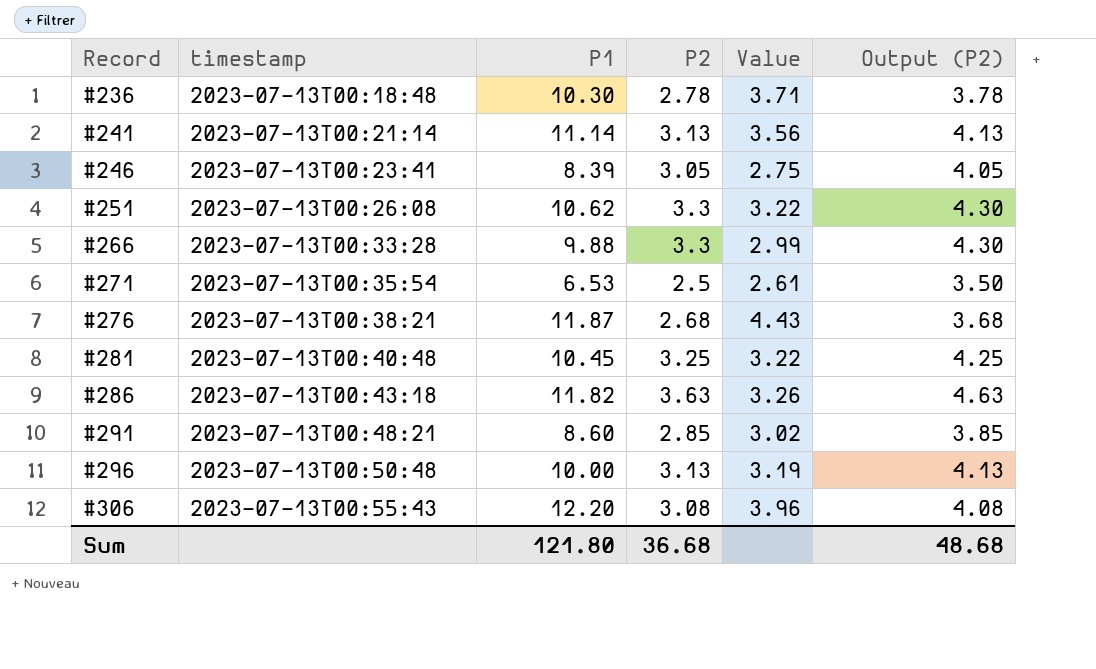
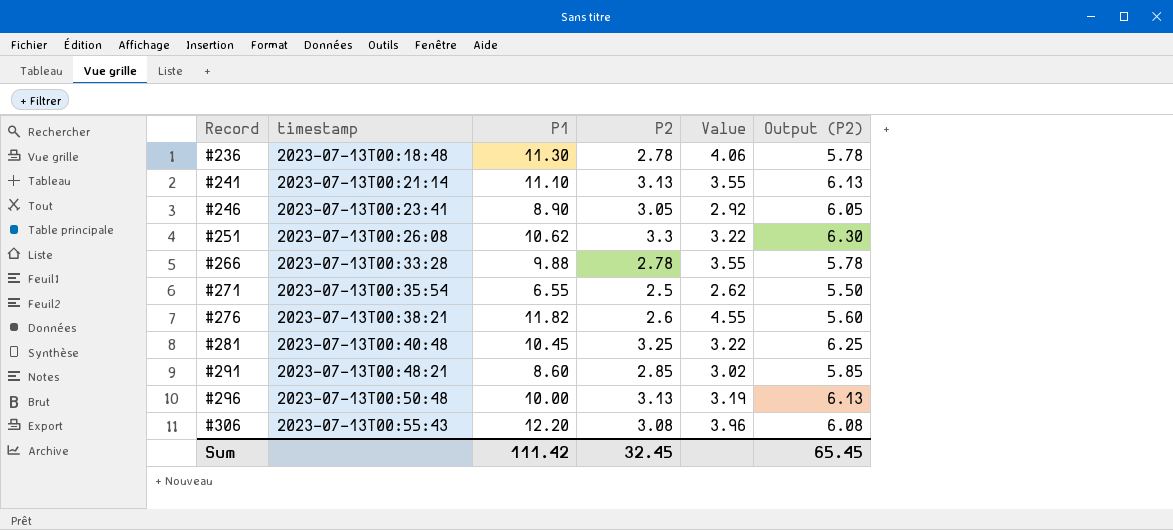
column Output (P2) | formula: [P2] + 1 -> [P2] + 3
row #286: 2023-07-13T00:43:18 | 11.82 | 3.63 | 3.26 | 4.63 -> none
#236 | P1: 10.30 -> 11.30
#236 | Value: 3.71 -> 4.06
#241 | P1: 11.14 -> 11.10
#241 | Value: 3.56 -> 3.55
#246 | P1: 8.39 -> 8.90
#246 | Value: 2.75 -> 2.92
#266 | P2: 3.3 -> 2.78
#266 | Value: 2.99 -> 3.55
#271 | P1: 6.53 -> 6.55
#271 | Value: 2.61 -> 2.62
#276 | P1: 11.87 -> 11.82
#276 | P2: 2.68 -> 2.6
#276 | Value: 4.43 -> 4.55
Sum | P1: 121.80 -> 111.42
Sum | P2: 36.68 -> 32.45
Sum | Output (P2): 48.68 -> 65.45

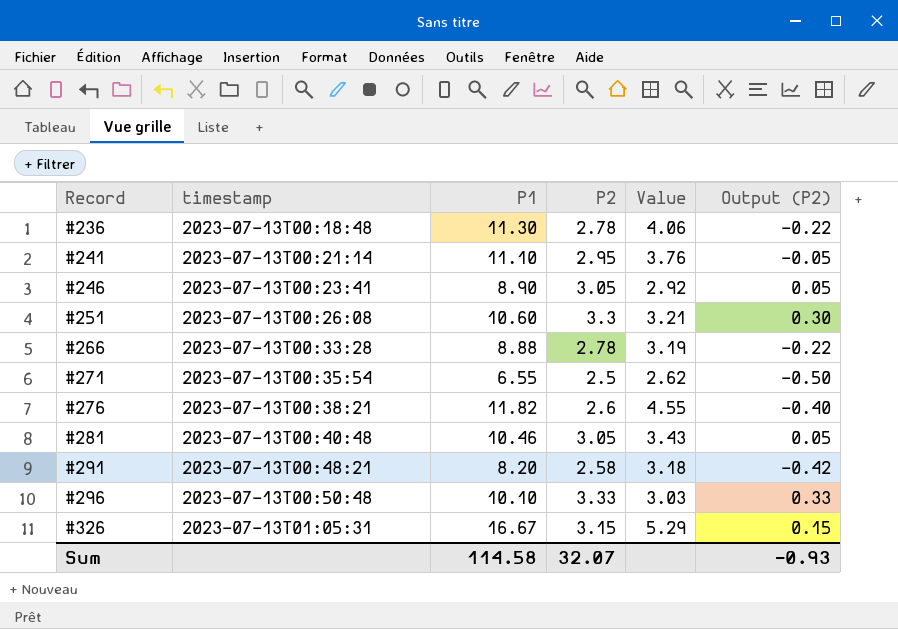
column Output (P2) | formula: [P2] + 3 -> [P2] - 3
row #306: 2023-07-13T00:55:43 | 12.20 | 3.08 | 3.96 | 6.08 -> none
#241 | P2: 3.13 -> 2.95
#241 | Value: 3.55 -> 3.76
#251 | P1: 10.62 -> 10.60
#251 | Value: 3.22 -> 3.21
#266 | P1: 9.88 -> 8.88
#266 | Value: 3.55 -> 3.19
#281 | P1: 10.45 -> 10.46
#281 | P2: 3.25 -> 3.05
#281 | Value: 3.22 -> 3.43
#291 | P1: 8.60 -> 8.20
#291 | P2: 2.85 -> 2.58
#291 | Value: 3.02 -> 3.18
#296 | P1: 10.00 -> 10.10
#296 | P2: 3.13 -> 3.33
#296 | Value: 3.19 -> 3.03
row #326: none -> 2023-07-13T01:05:31 | 16.67 | 3.15 | 5.29 | 0.15
Sum | P1: 111.42 -> 114.58
Sum | P2: 32.45 -> 32.07
Sum | Output (P2): 65.45 -> -0.93

